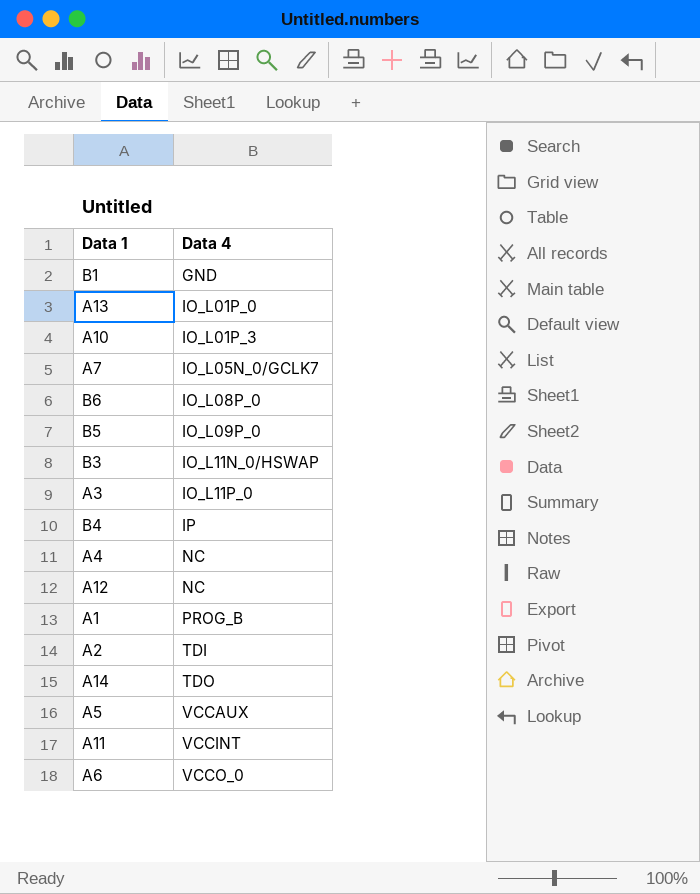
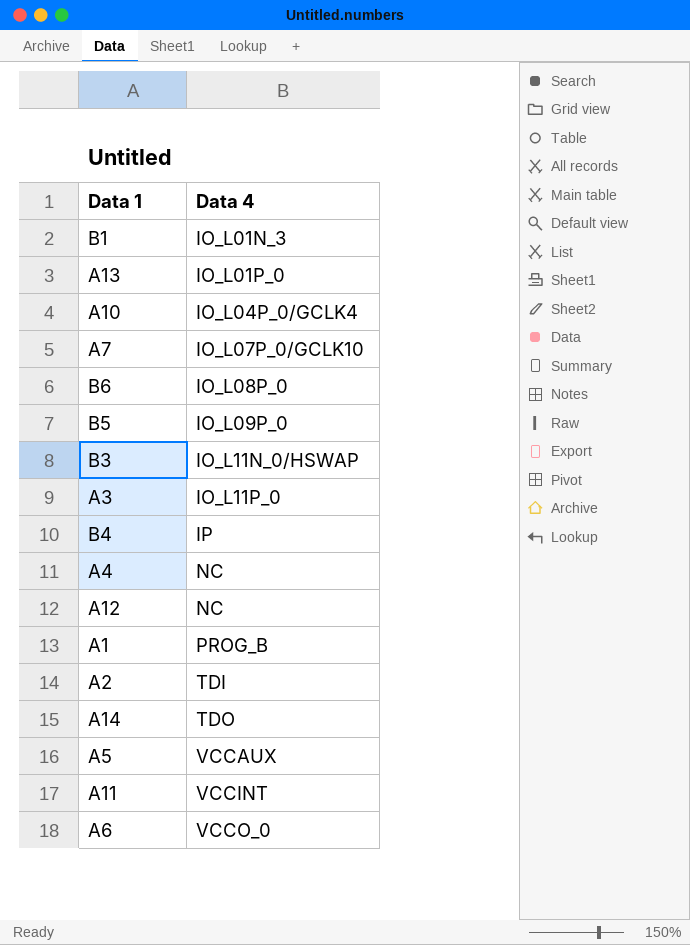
B1 | Data 4: GND -> IO_L01N_3
A10 | Data 4: IO_L01P_3 -> IO_L04P_0/GCLK4
A7 | Data 4: IO_L05N_0/GCLK7 -> IO_L07P_0/GCLK10

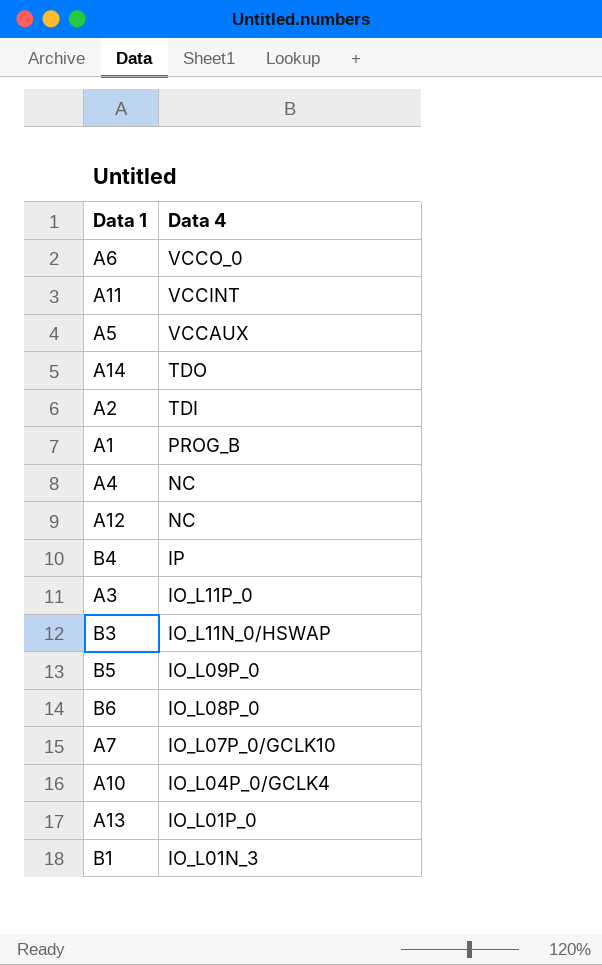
row order: Data 4 ascending -> Data 4 descending

